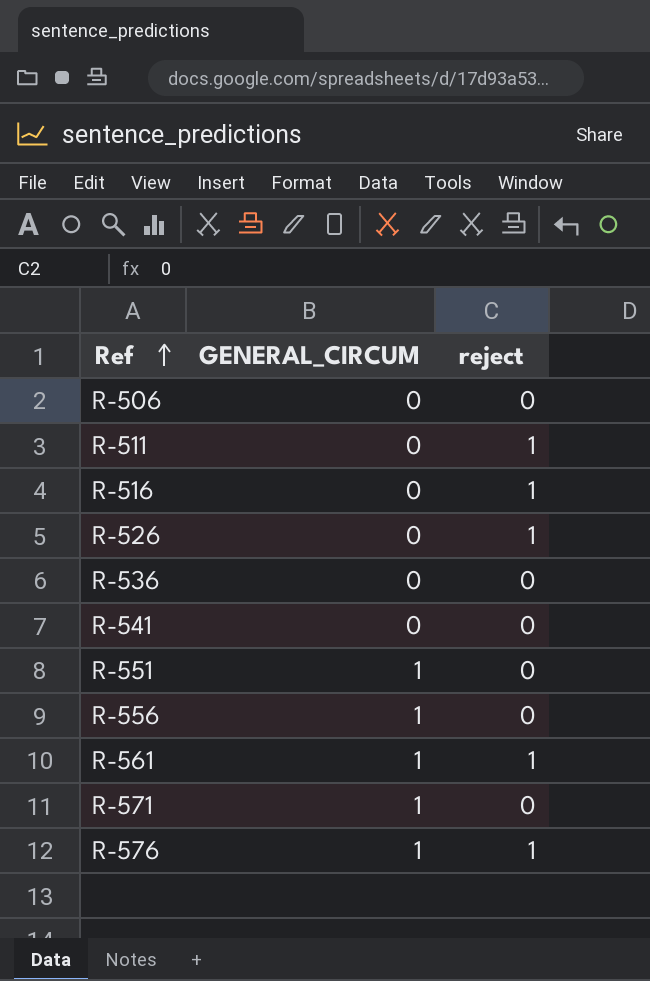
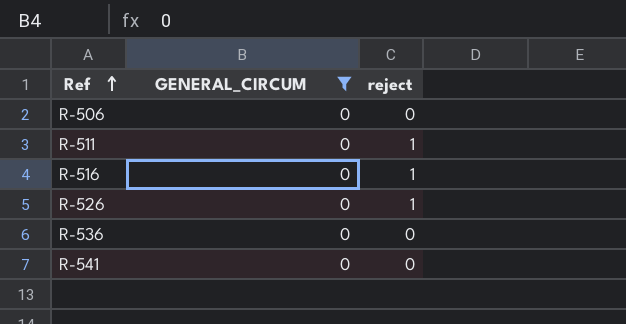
filter: none -> GENERAL_CIRCUM = 0

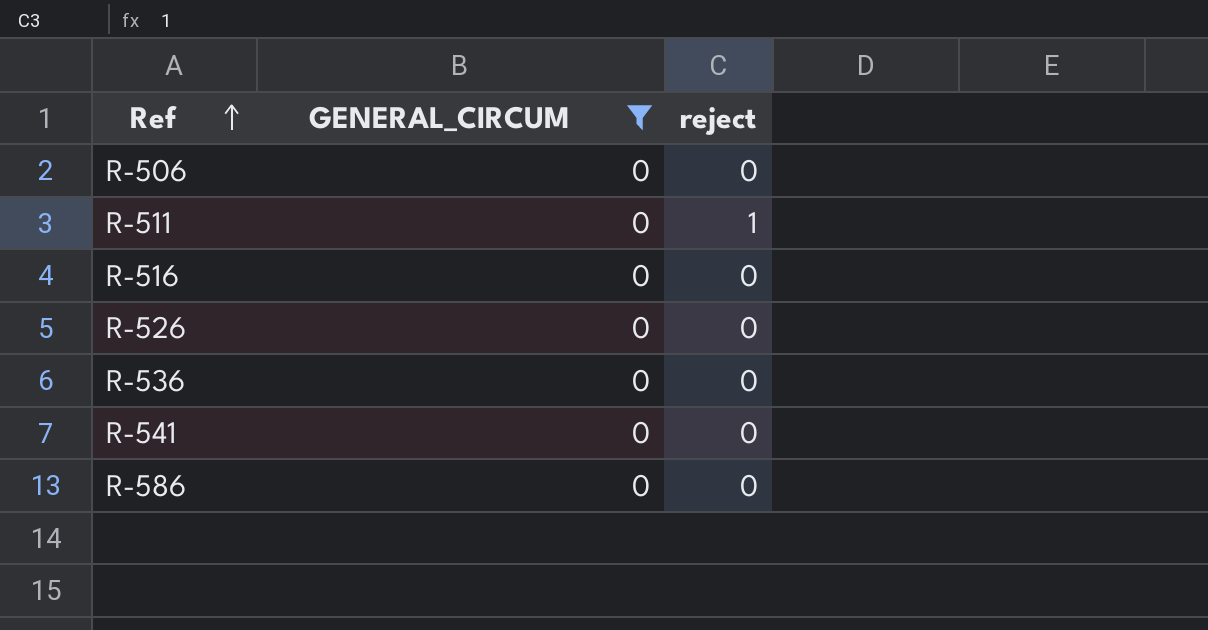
R-516 | reject: 1 -> 0
R-526 | reject: 1 -> 0
row R-586: none -> 0 | 0

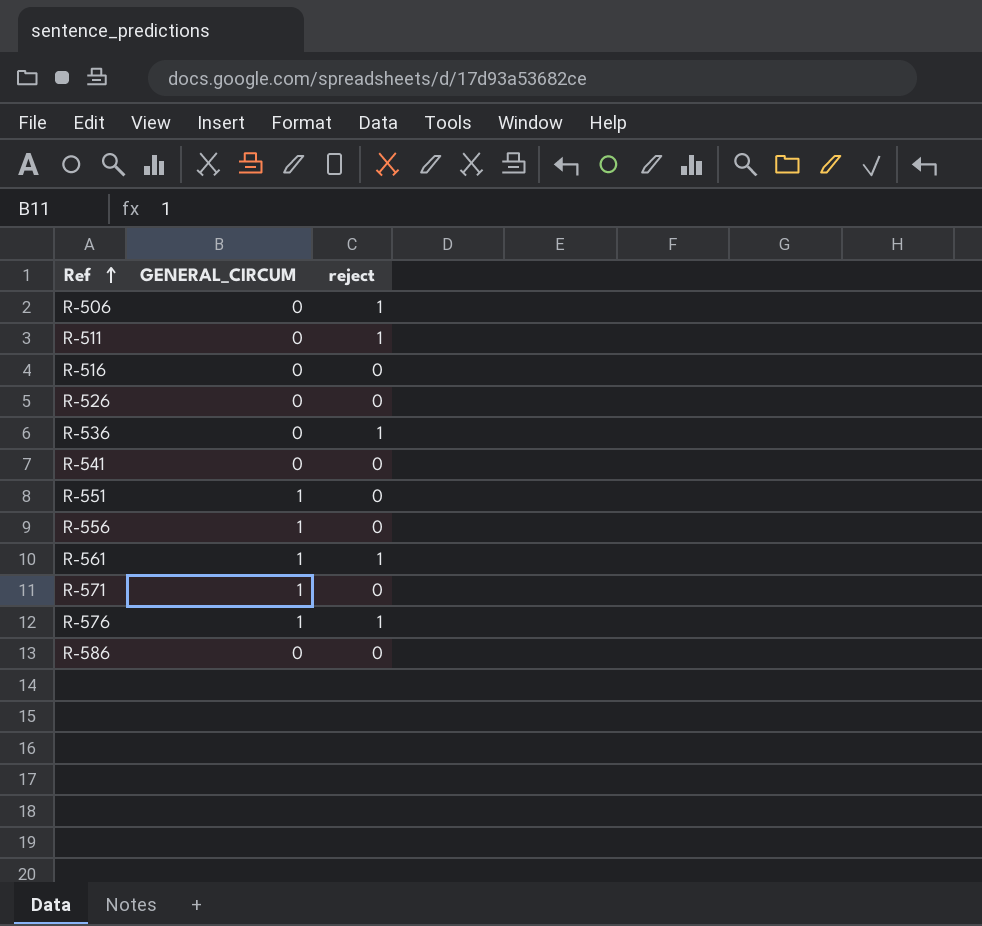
filter: GENERAL_CIRCUM = 0 -> none
R-506 | reject: 0 -> 1
R-536 | reject: 0 -> 1

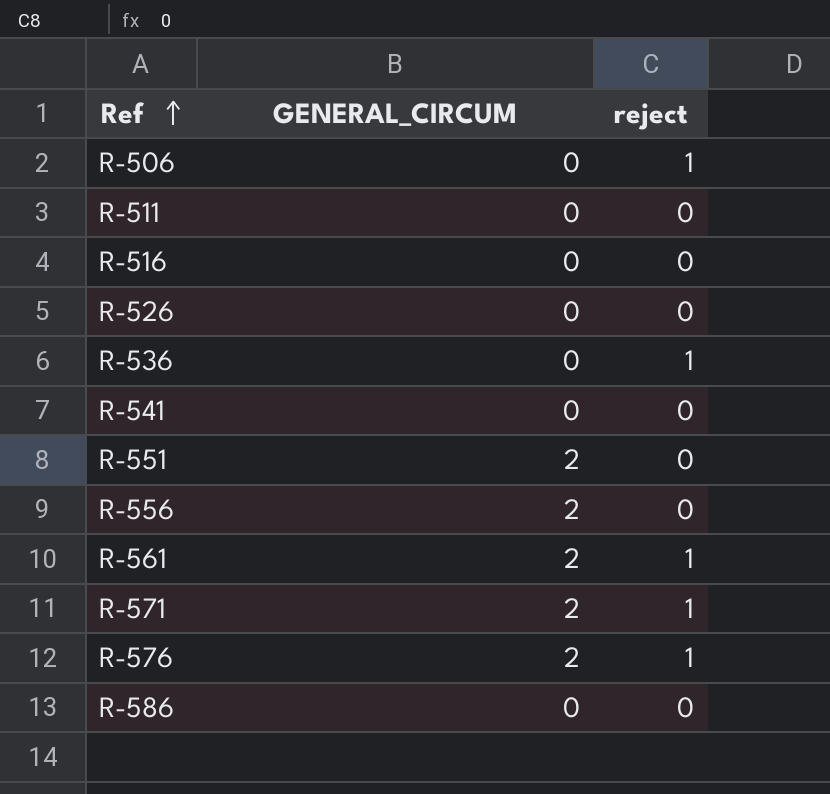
R-511 | reject: 1 -> 0
R-551 | GENERAL_CIRCUM: 1 -> 2
R-556 | GENERAL_CIRCUM: 1 -> 2
R-561 | GENERAL_CIRCUM: 1 -> 2
R-571 | GENERAL_CIRCUM: 1 -> 2
R-571 | reject: 0 -> 1
R-576 | GENERAL_CIRCUM: 1 -> 2

